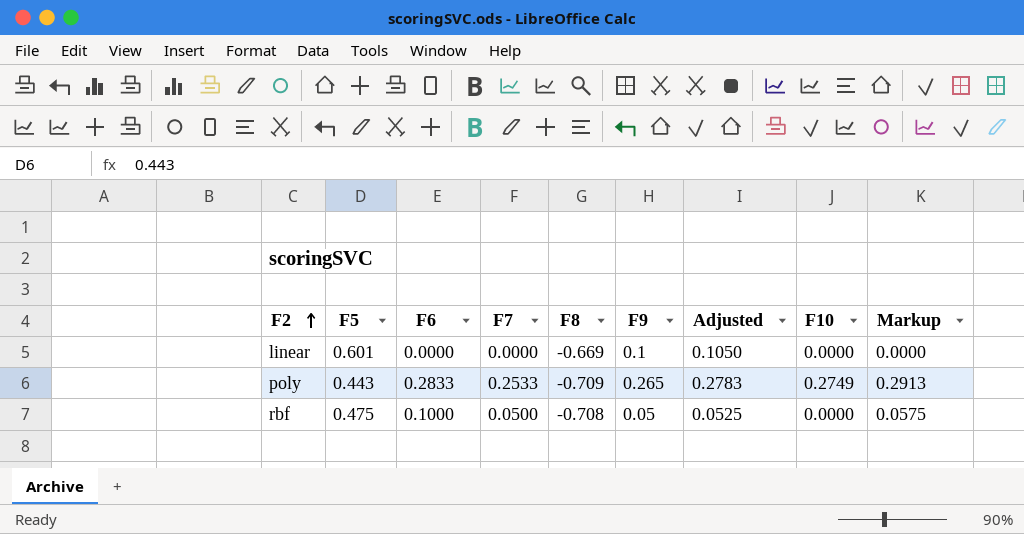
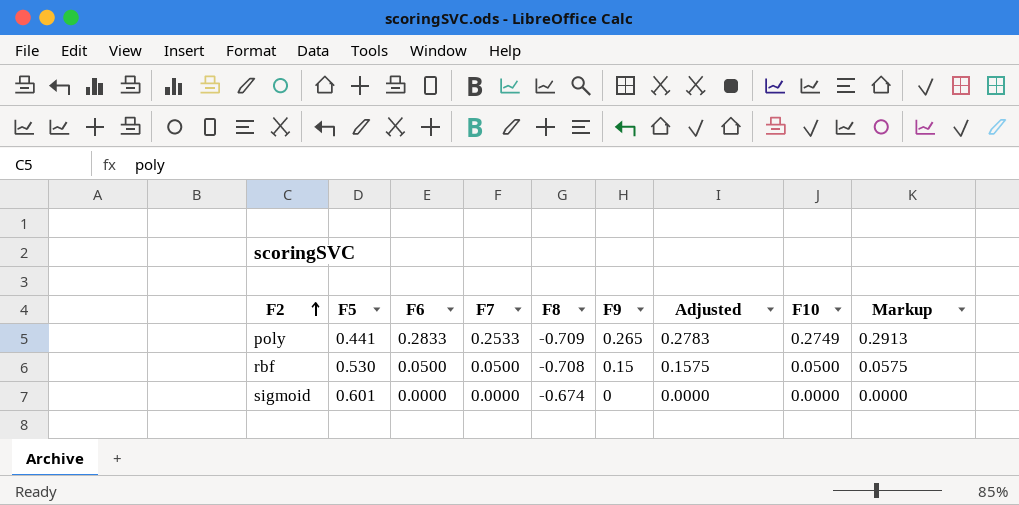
row linear: 0.601 | 0.0000 | 0.0000 | -0.669 | 0.1 | 0.1050 | 0.0000 | 0.0000 -> none
poly | F5: 0.443 -> 0.441
rbf | F5: 0.475 -> 0.530
rbf | F6: 0.1000 -> 0.0500
rbf | F9: 0.05 -> 0.15
rbf | Adjusted: 0.0525 -> 0.1575
rbf | F10: 0.0000 -> 0.0500
row sigmoid: none -> 0.601 | 0.0000 | 0.0000 | -0.674 | 0 | 0.0000 | 0.0000 | 0.0000

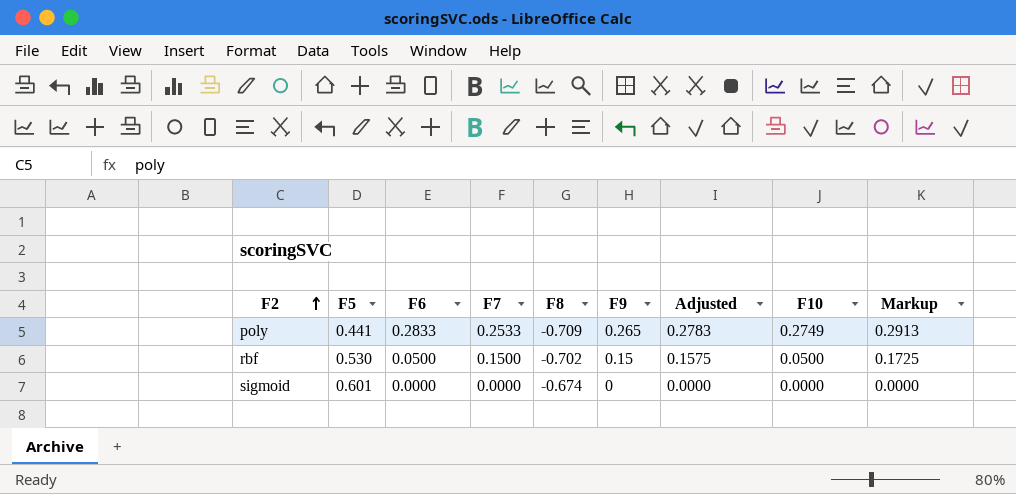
rbf | F7: 0.0500 -> 0.1500
rbf | F8: -0.708 -> -0.702
rbf | Markup: 0.0575 -> 0.1725

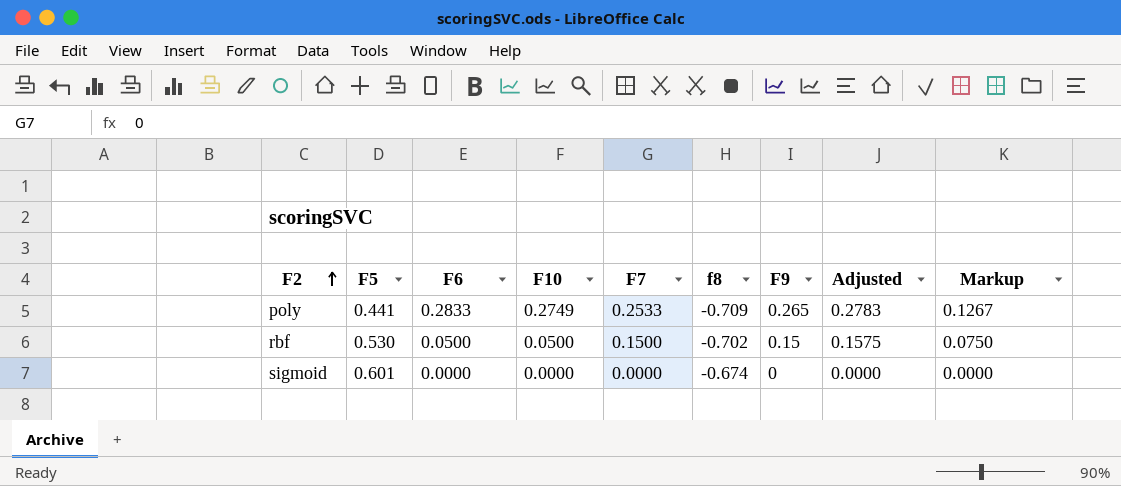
column F10 | position: 8 -> 4
column name: F8 -> f8
column Markup | formula: [F7] * 1.15 -> [F7] * 0.5

